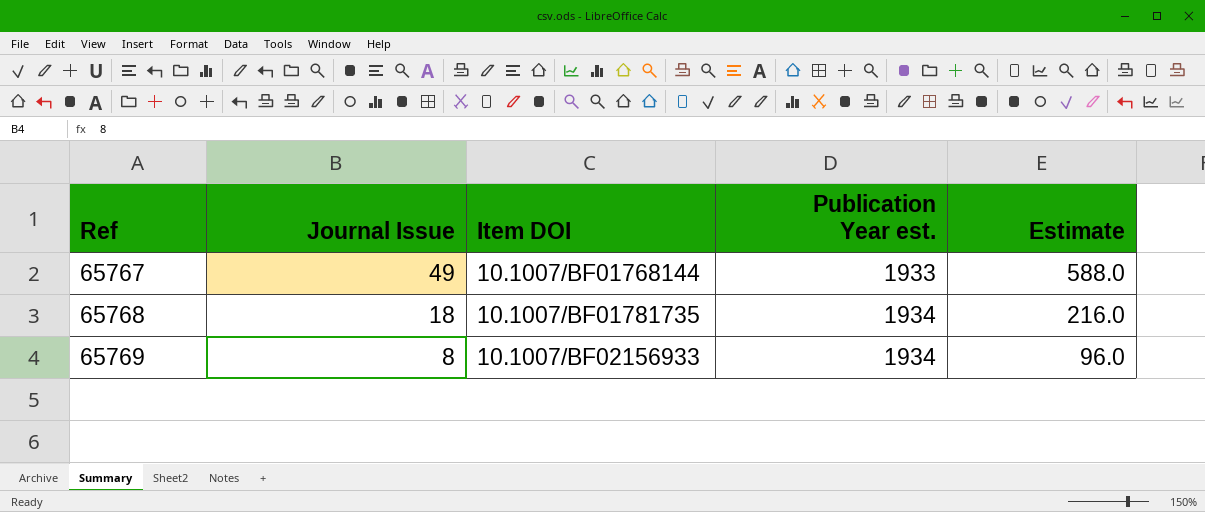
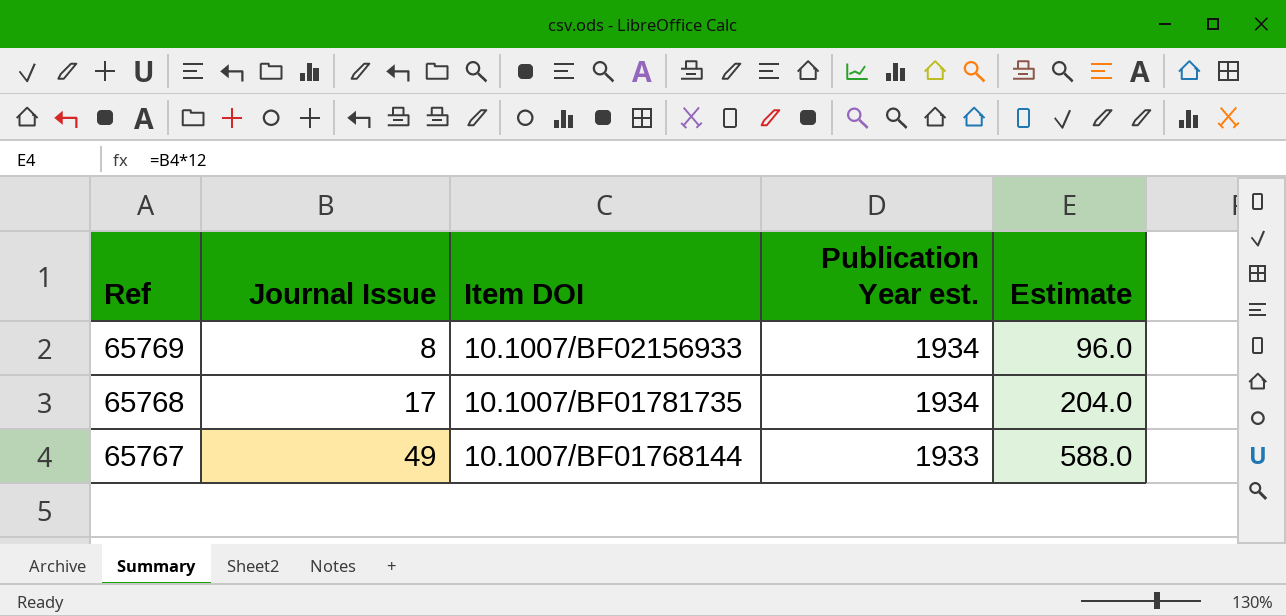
row order: Ref ascending -> Ref descending
65768 | Journal Issue: 18 -> 17
65768 | Estimate: 216.0 -> 204.0

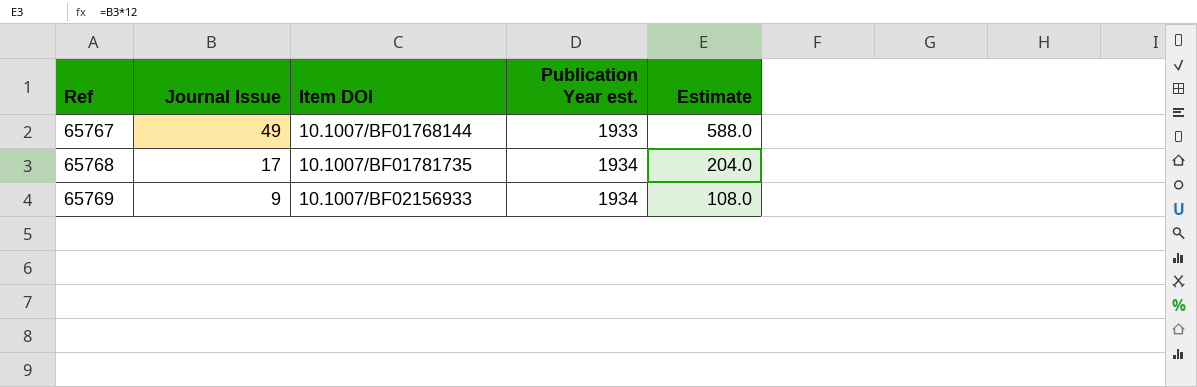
row order: Ref descending -> Ref ascending
65769 | Journal Issue: 8 -> 9
65769 | Estimate: 96.0 -> 108.0

